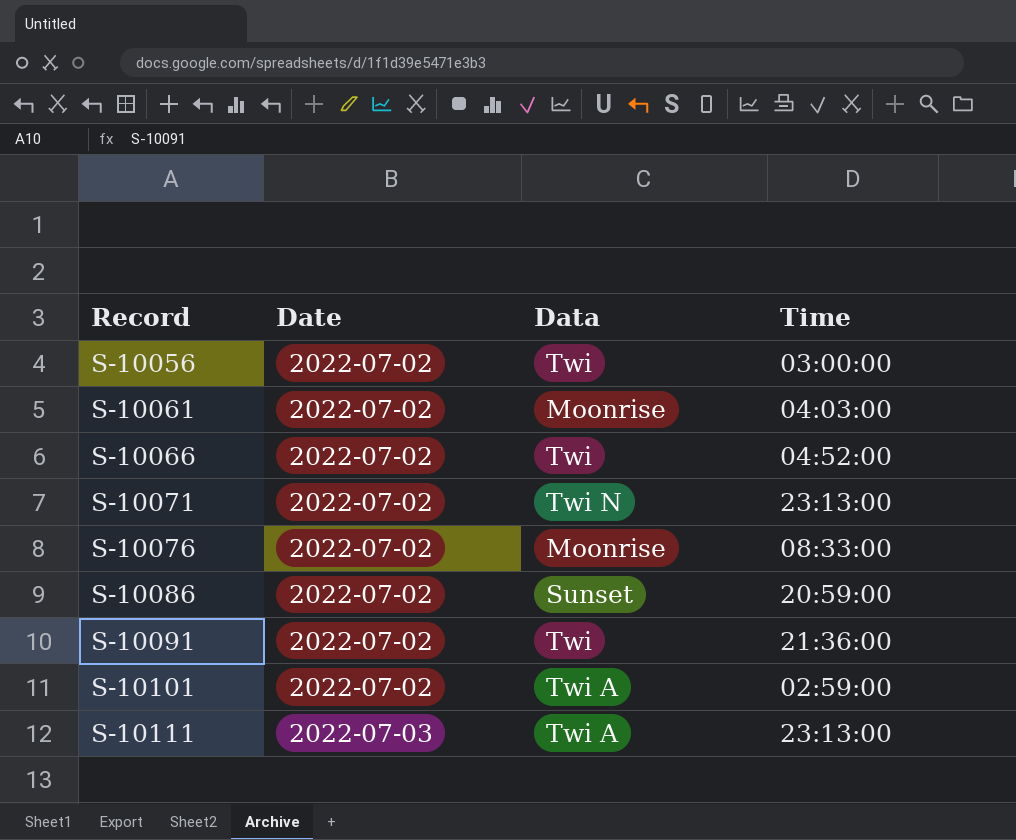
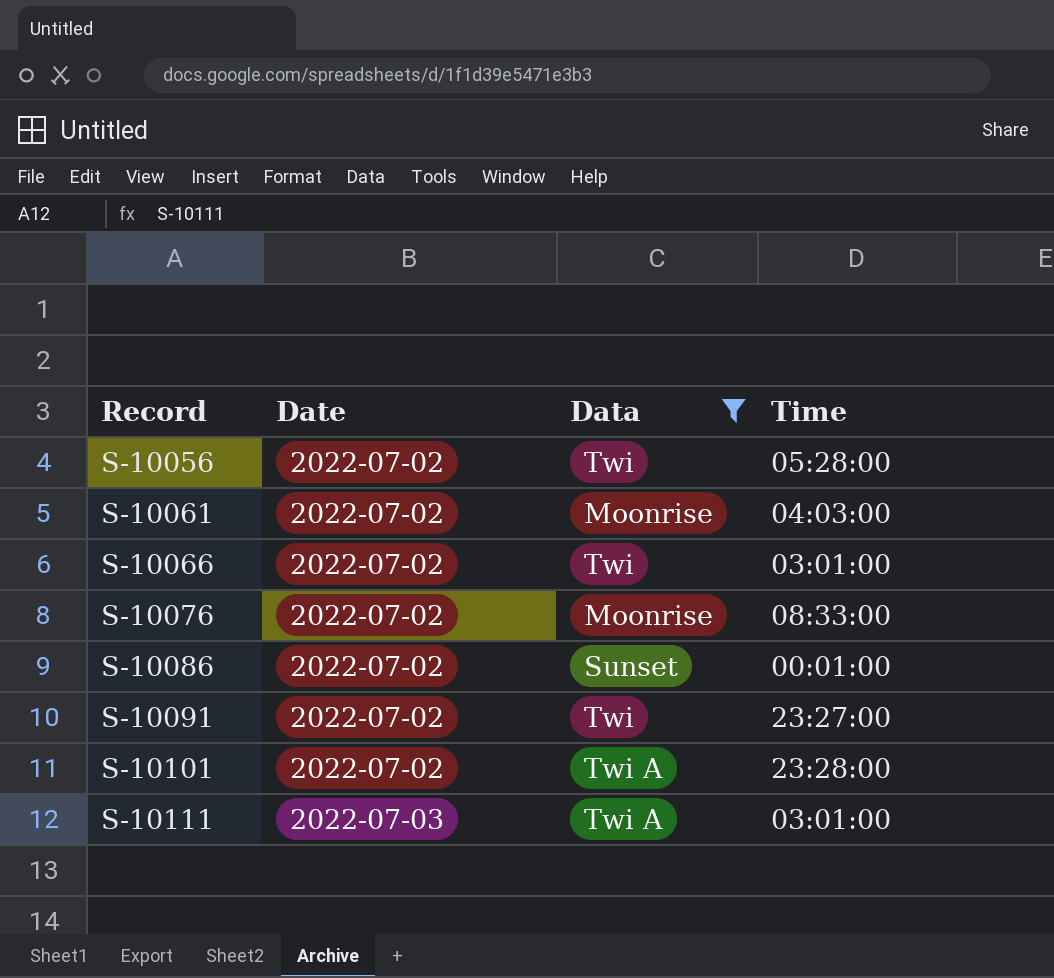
filter: none -> Data != Twi N
S-10056 | Time: 03:00:00 -> 05:28:00
S-10066 | Time: 04:52:00 -> 03:01:00
S-10086 | Time: 20:59:00 -> 00:01:00
S-10091 | Time: 21:36:00 -> 23:27:00
S-10101 | Time: 02:59:00 -> 23:28:00
S-10111 | Time: 23:13:00 -> 03:01:00

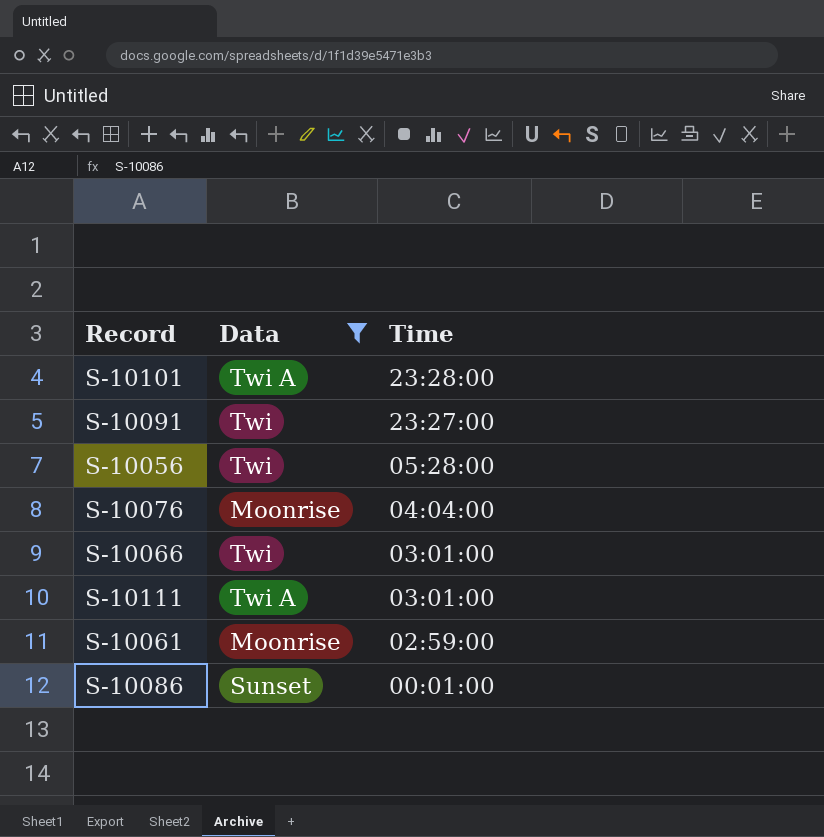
row order: Record ascending -> Time descending
column Date | position: 2 -> none
S-10076 | Time: 08:33:00 -> 04:04:00
S-10061 | Time: 04:03:00 -> 02:59:00

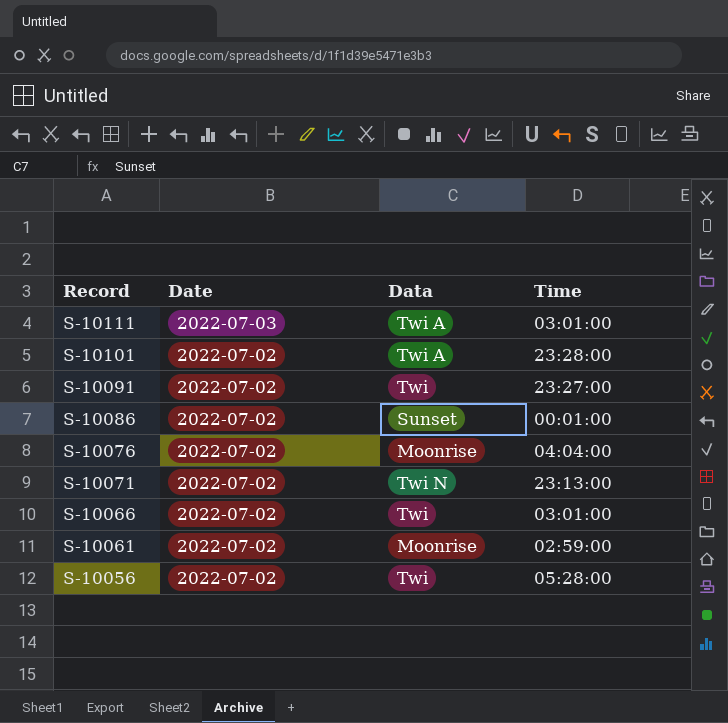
filter: Data != Twi N -> none
row order: Time descending -> Record descending
column Date | position: none -> 2

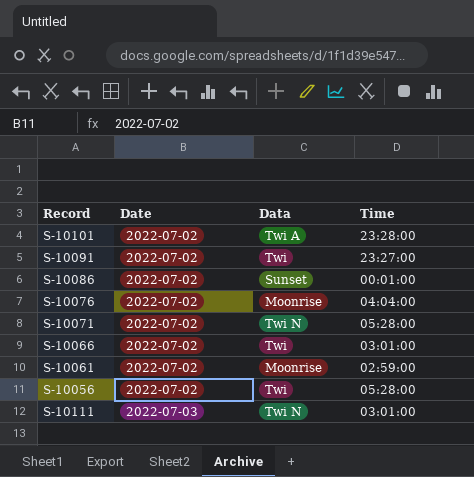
row order: Record descending -> Date ascending
S-10071 | Time: 23:13:00 -> 05:28:00
S-10111 | Data: Twi A -> Twi N

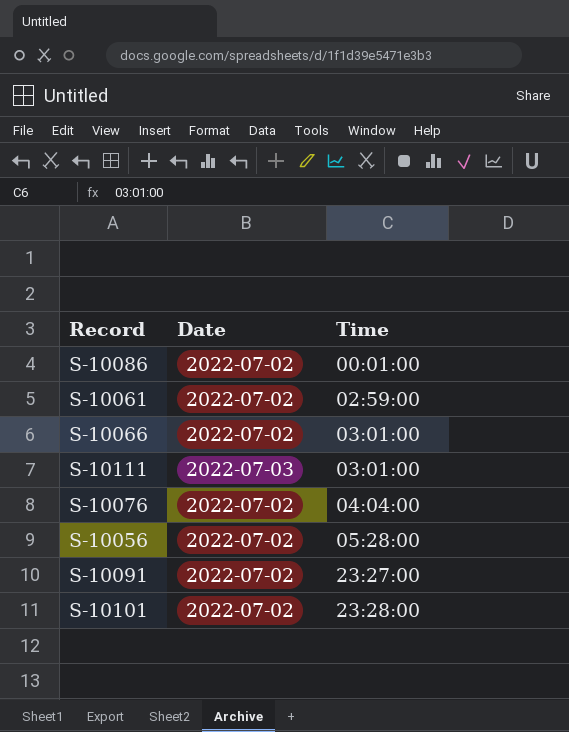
row order: Date ascending -> Time ascending
column Data | position: 3 -> none
row S-10071: 2022-07-02 | Twi N | 05:28:00 -> none

